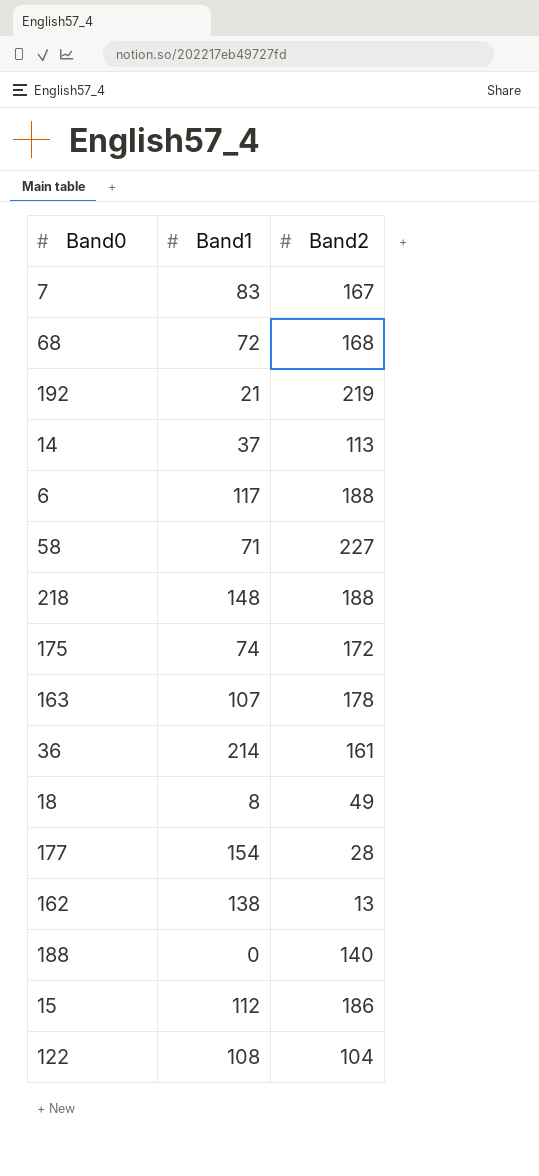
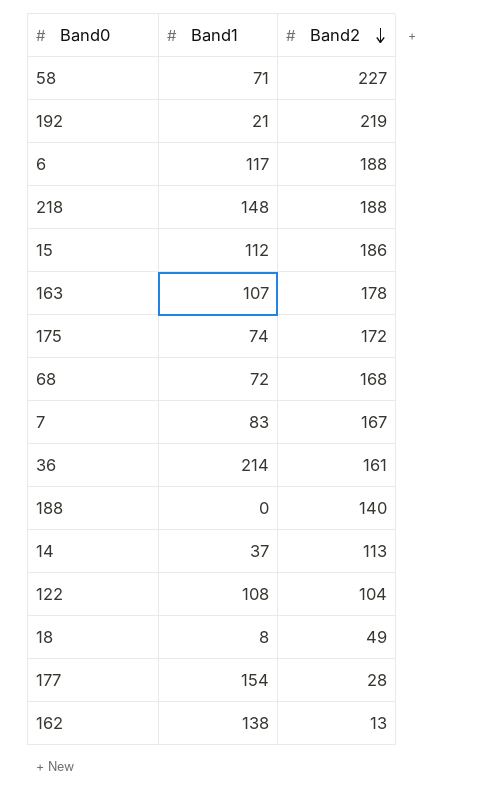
row order: none -> Band2 descending

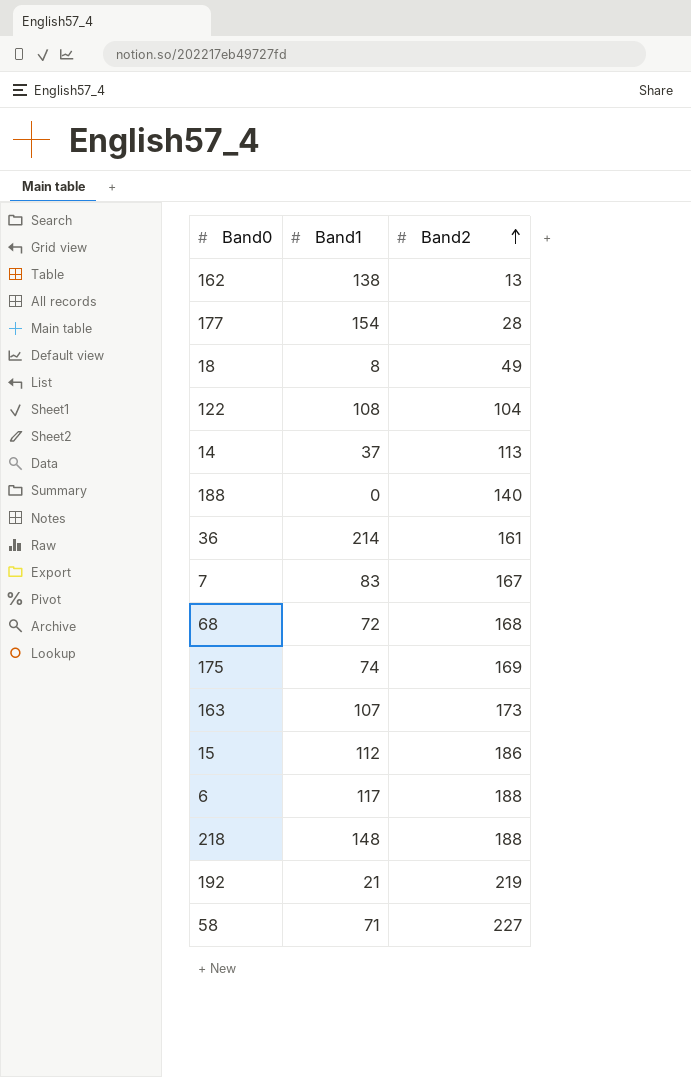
row order: Band2 descending -> Band2 ascending
175 | Band2: 172 -> 169
163 | Band2: 178 -> 173

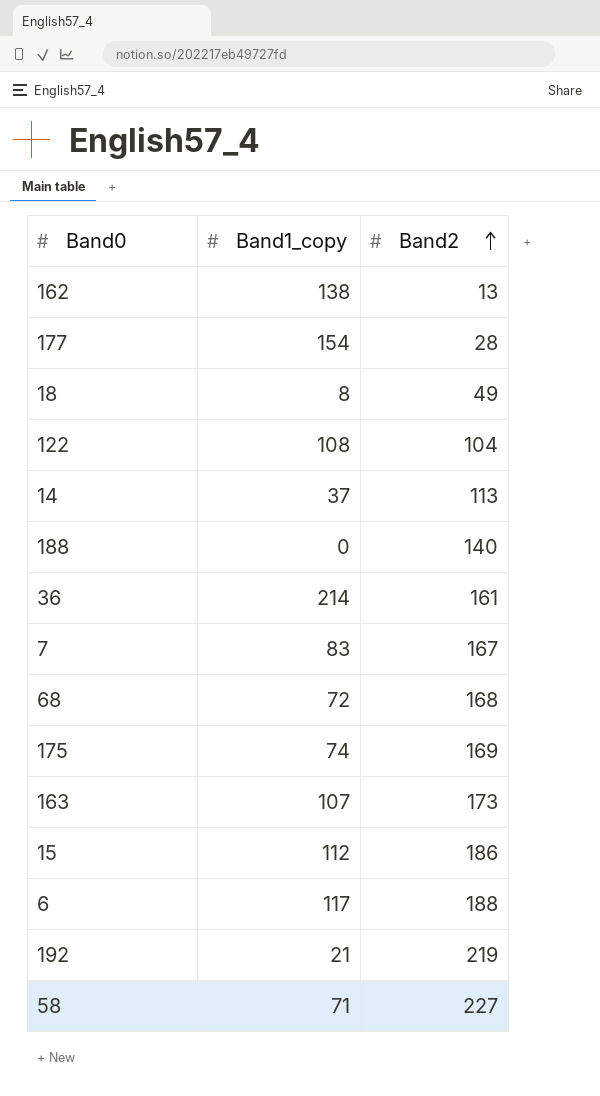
column name: Band1 -> Band1_copy
row 218: 148 | 188 -> none

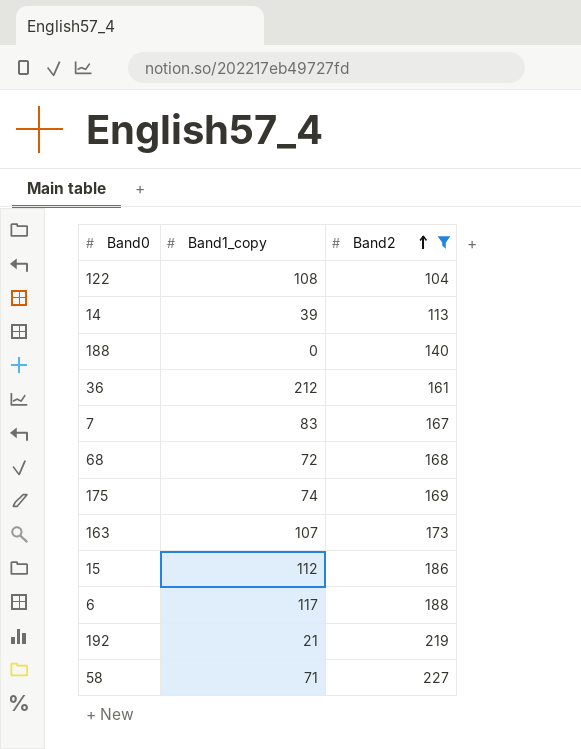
filter: none -> Band2 >= 104
14 | Band1_copy: 37 -> 39
36 | Band1_copy: 214 -> 212

